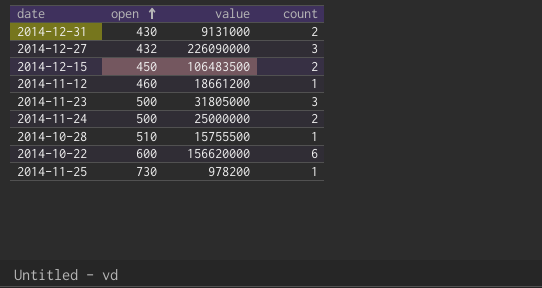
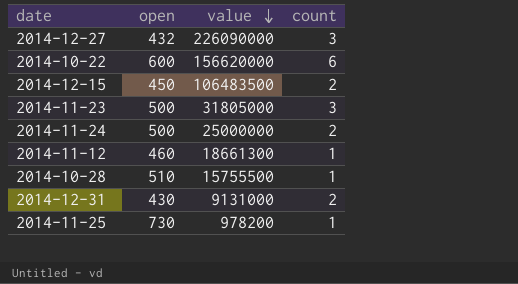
row order: open ascending -> value descending
2014-11-12 | value: 18661200 -> 18661300

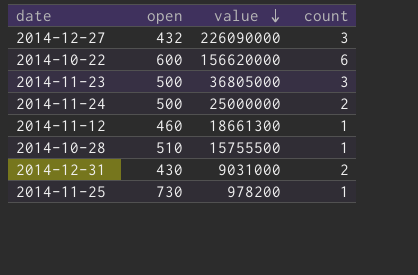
row 2014-12-15: 450 | 106483500 | 2 -> none
2014-11-23 | value: 31805000 -> 36805000
2014-12-31 | value: 9131000 -> 9031000

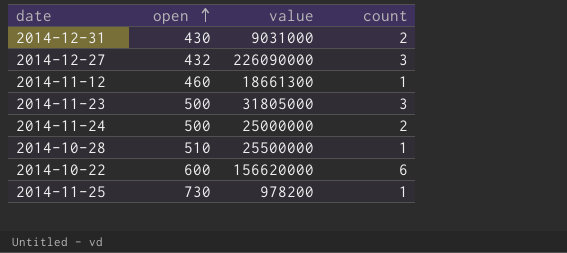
row order: value descending -> open ascending
2014-11-23 | value: 36805000 -> 31805000
2014-10-28 | value: 15755500 -> 25500000

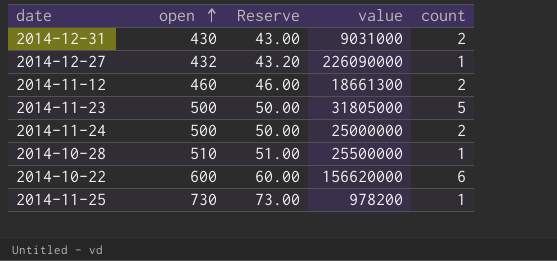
column Reserve | formula: none -> [open] * 0.1
2014-12-27 | count: 3 -> 1
2014-11-12 | count: 1 -> 2
2014-11-23 | count: 3 -> 5

